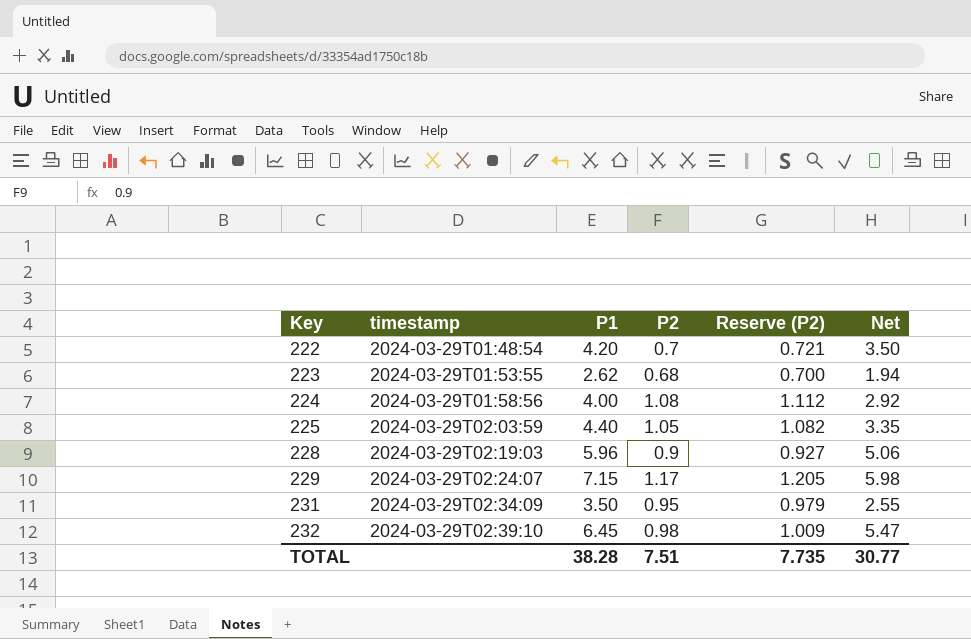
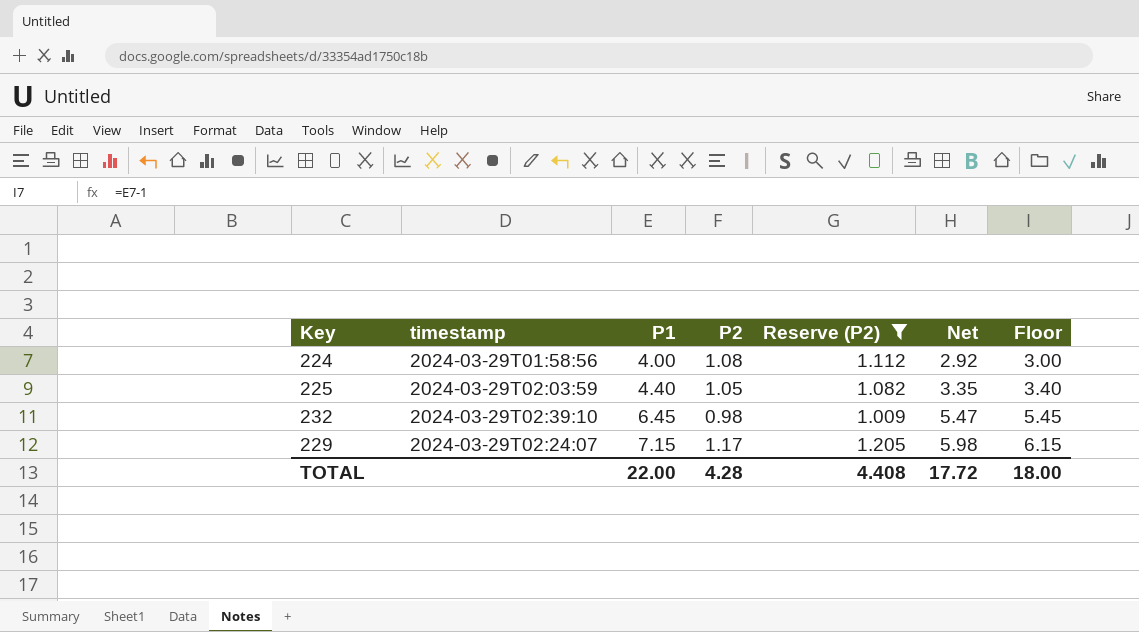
filter: none -> Reserve (P2) >= 1.009
row order: Key ascending -> P1 ascending
column Floor | formula: none -> [P1] - 1
TOTAL | P1: 38.28 -> 22.00
TOTAL | P2: 7.51 -> 4.28
TOTAL | Reserve (P2): 7.735 -> 4.408
TOTAL | Net: 30.77 -> 17.72

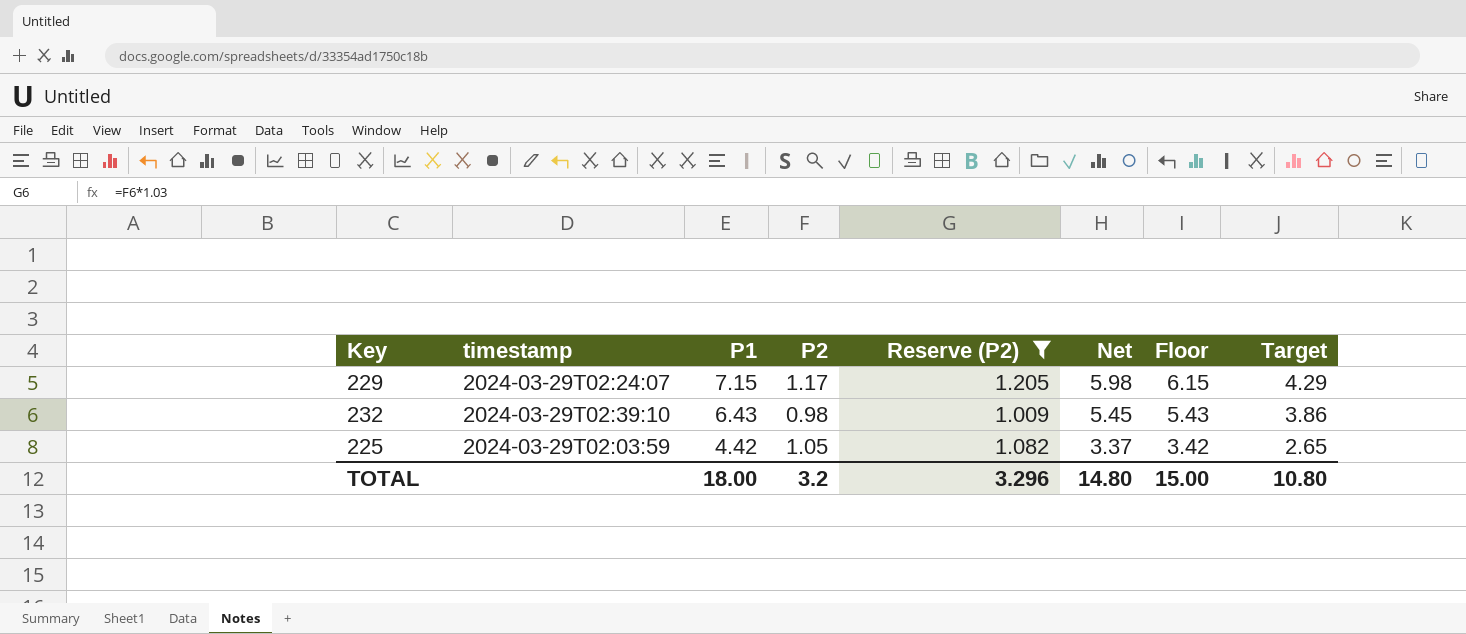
row order: P1 ascending -> P1 descending
column Target | formula: none -> [P1] * 0.6
row 224: 2024-03-29T01:58:56 | 4.00 | 1.08 | 1.112 | 2.92 | 3.00 -> none
232 | P1: 6.45 -> 6.43
232 | Net: 5.47 -> 5.45
232 | Floor: 5.45 -> 5.43
225 | P1: 4.40 -> 4.42
225 | Net: 3.35 -> 3.37
225 | Floor: 3.40 -> 3.42
TOTAL | P1: 22.00 -> 18.00
TOTAL | P2: 4.28 -> 3.2
TOTAL | Reserve (P2): 4.408 -> 3.296
TOTAL | Net: 17.72 -> 14.80
TOTAL | Floor: 18.00 -> 15.00

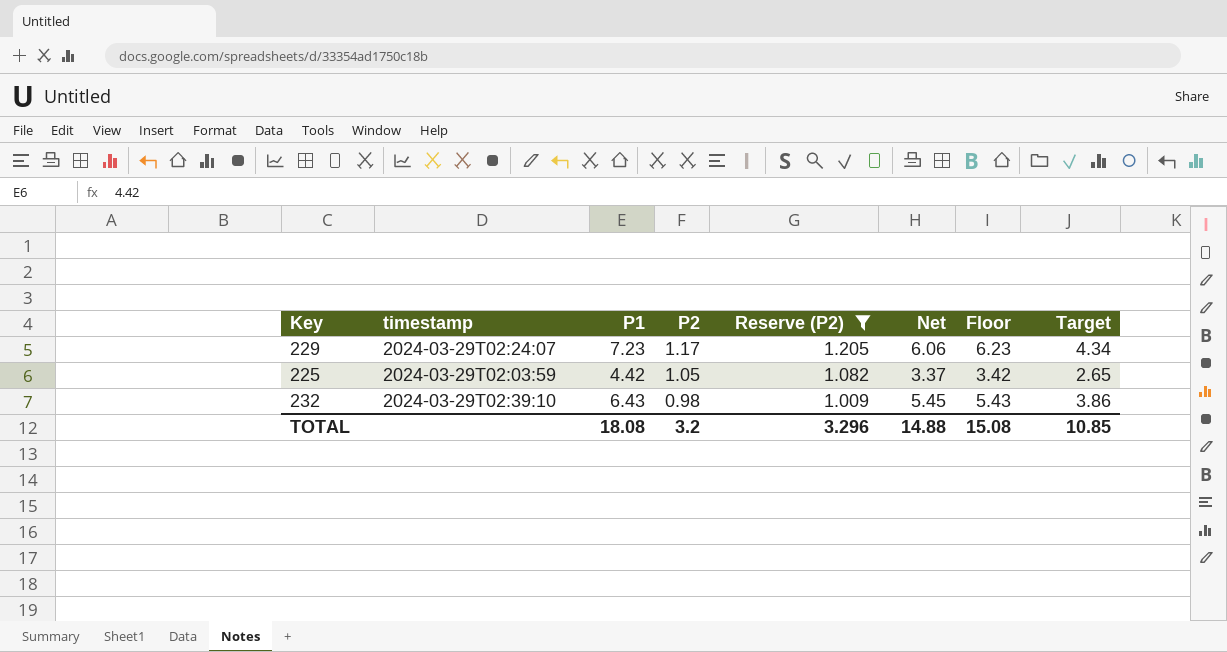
row order: P1 descending -> P2 descending
229 | P1: 7.15 -> 7.23
229 | Net: 5.98 -> 6.06
229 | Floor: 6.15 -> 6.23
229 | Target: 4.29 -> 4.34
TOTAL | P1: 18.00 -> 18.08
TOTAL | Net: 14.80 -> 14.88
TOTAL | Floor: 15.00 -> 15.08
TOTAL | Target: 10.80 -> 10.85

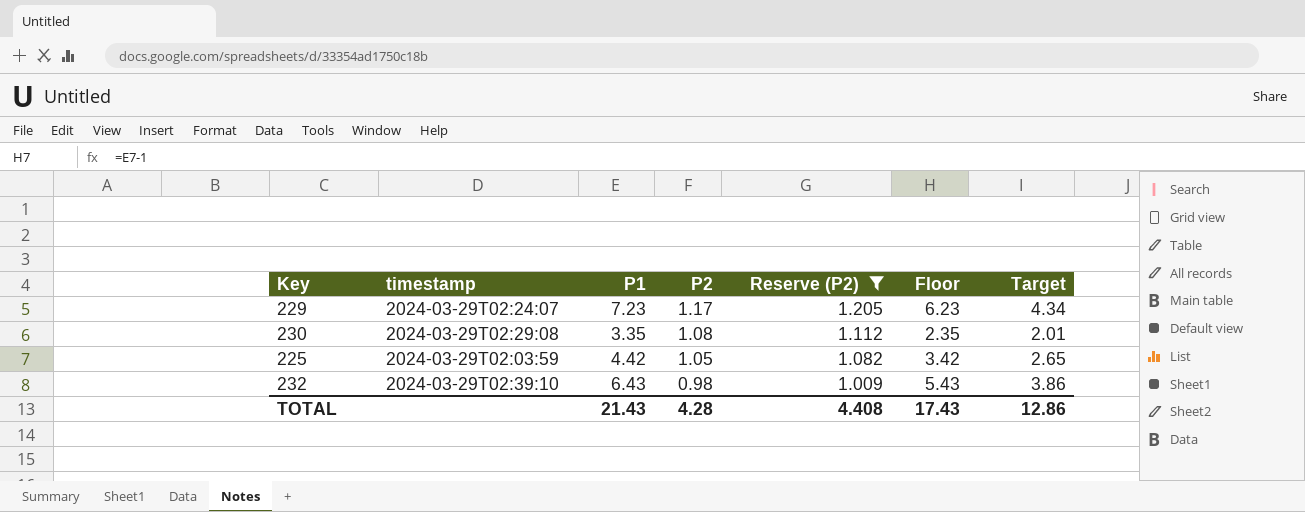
column Net | formula: [P1] - [P2] -> none
row 230: none -> 2024-03-29T02:29:08 | 3.35 | 1.08 | 1.112 | 2.35 | 2.01
TOTAL | P1: 18.08 -> 21.43
TOTAL | P2: 3.2 -> 4.28
TOTAL | Reserve (P2): 3.296 -> 4.408
TOTAL | Floor: 15.08 -> 17.43
TOTAL | Target: 10.85 -> 12.86

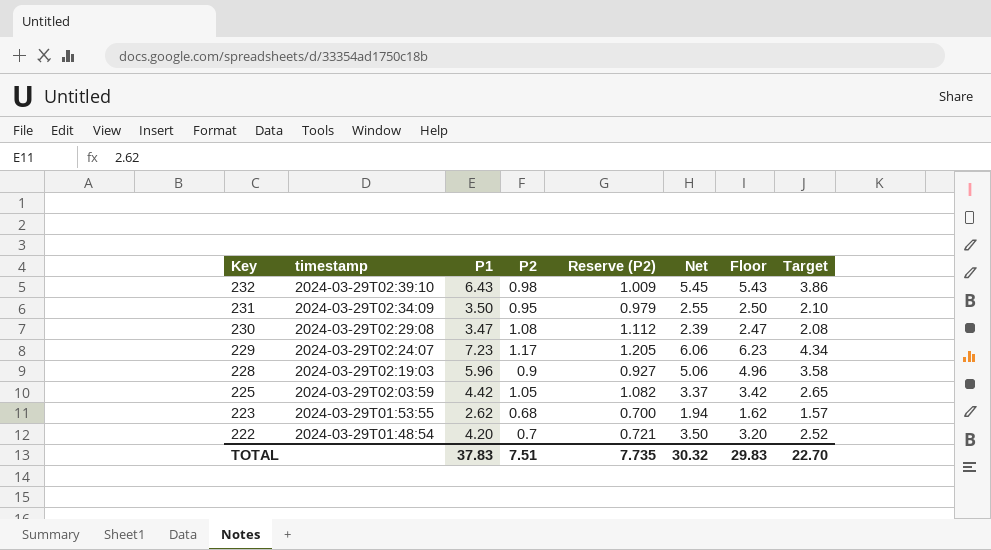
filter: Reserve (P2) >= 1.009 -> none
row order: P2 descending -> Key descending
column Net | formula: none -> [P1] - [P2]
230 | P1: 3.35 -> 3.47
230 | Floor: 2.35 -> 2.47
230 | Target: 2.01 -> 2.08
TOTAL | P1: 21.43 -> 37.83
TOTAL | P2: 4.28 -> 7.51
TOTAL | Reserve (P2): 4.408 -> 7.735
TOTAL | Floor: 17.43 -> 29.83
TOTAL | Target: 12.86 -> 22.70

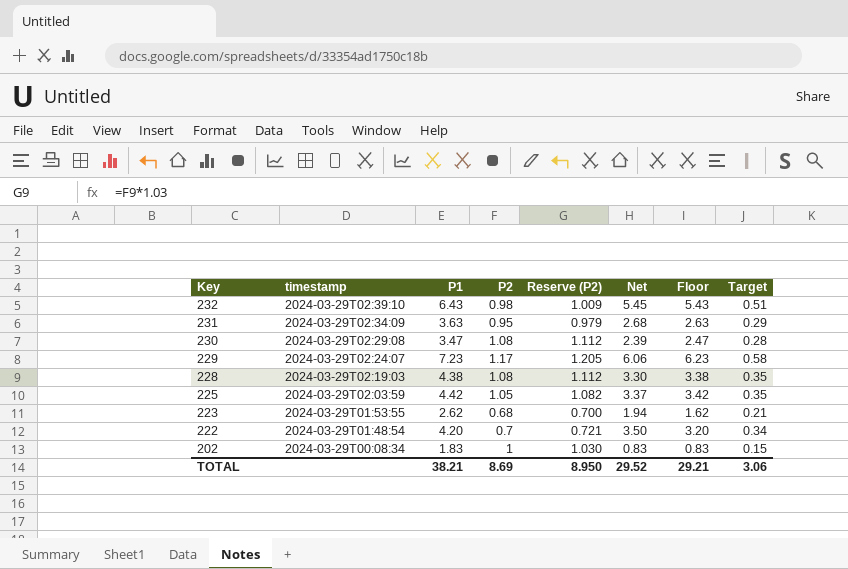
column Target | formula: [P1] * 0.6 -> [P1] * 0.08
231 | P1: 3.50 -> 3.63
231 | Net: 2.55 -> 2.68
231 | Floor: 2.50 -> 2.63
228 | P1: 5.96 -> 4.38
228 | P2: 0.9 -> 1.08
228 | Reserve (P2): 0.927 -> 1.112
228 | Net: 5.06 -> 3.30
228 | Floor: 4.96 -> 3.38
row 202: none -> 2024-03-29T00:08:34 | 1.83 | 1 | 1.030 | 0.83 | 0.83 | 0.15
TOTAL | P1: 37.83 -> 38.21
TOTAL | P2: 7.51 -> 8.69
TOTAL | Reserve (P2): 7.735 -> 8.950
TOTAL | Net: 30.32 -> 29.52
TOTAL | Floor: 29.83 -> 29.21
TOTAL | Target: 22.70 -> 3.06

